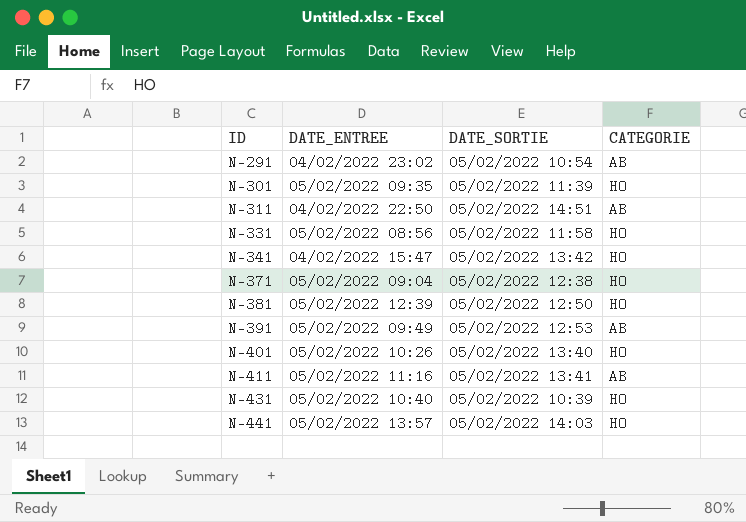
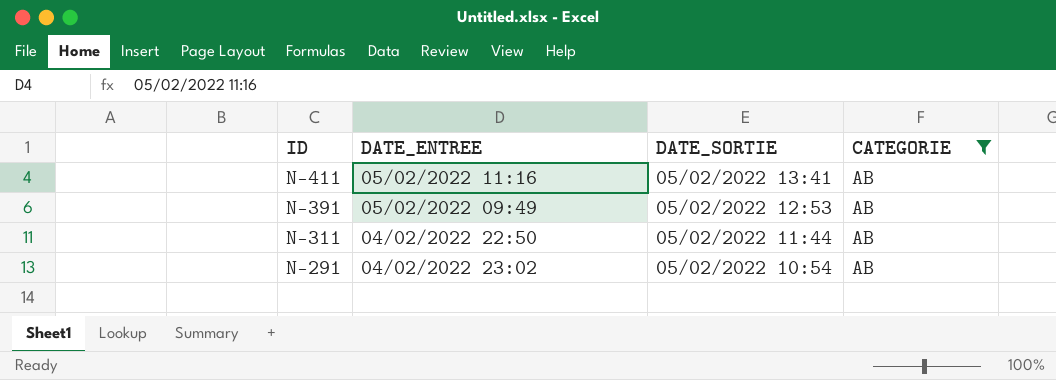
filter: none -> CATEGORIE = AB
row order: ID ascending -> ID descending
N-311 | DATE_SORTIE: 05/02/2022 14:51 -> 05/02/2022 11:44

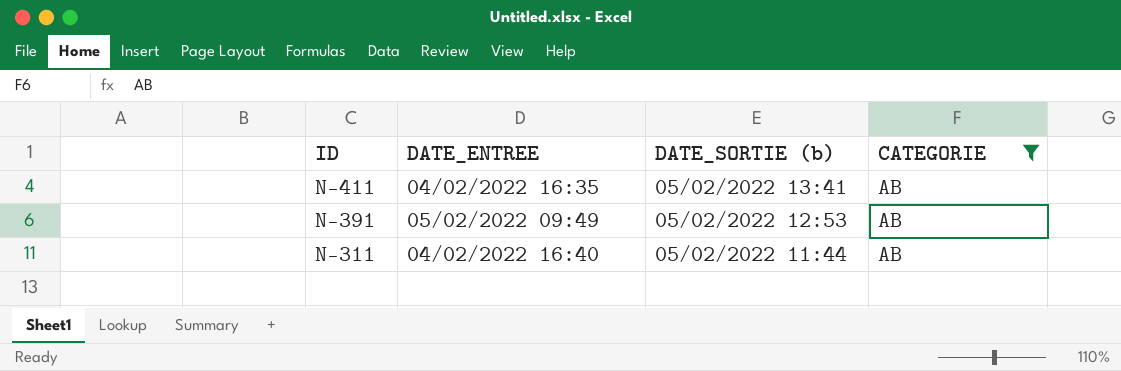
column name: DATE_SORTIE -> DATE_SORTIE (b)
row N-291: 04/02/2022 23:02 | 05/02/2022 10:54 | AB -> none
N-411 | DATE_ENTREE: 05/02/2022 11:16 -> 04/02/2022 16:35
N-311 | DATE_ENTREE: 04/02/2022 22:50 -> 04/02/2022 16:40

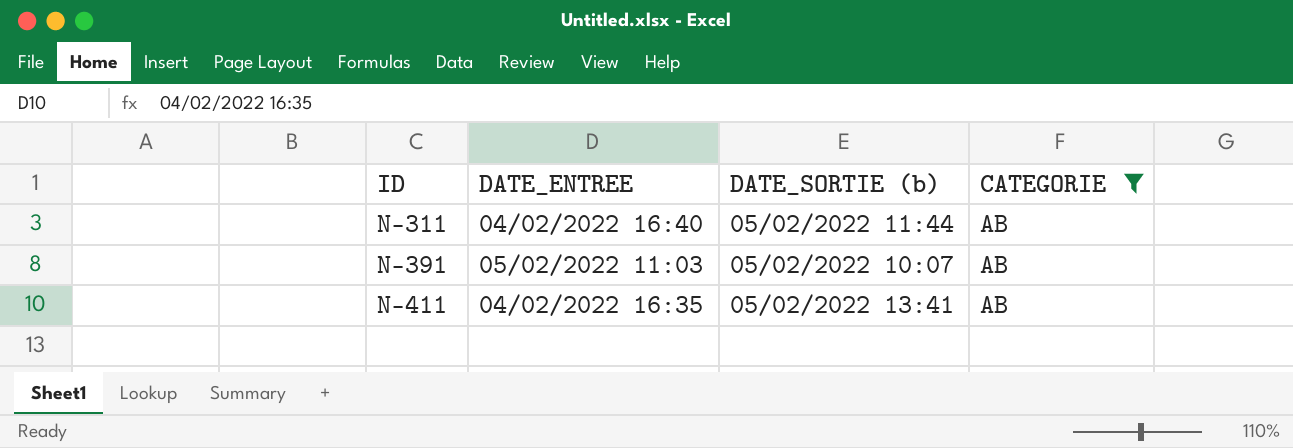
row order: ID descending -> ID ascending
N-391 | DATE_ENTREE: 05/02/2022 09:49 -> 05/02/2022 11:03
N-391 | DATE_SORTIE (b): 05/02/2022 12:53 -> 05/02/2022 10:07

